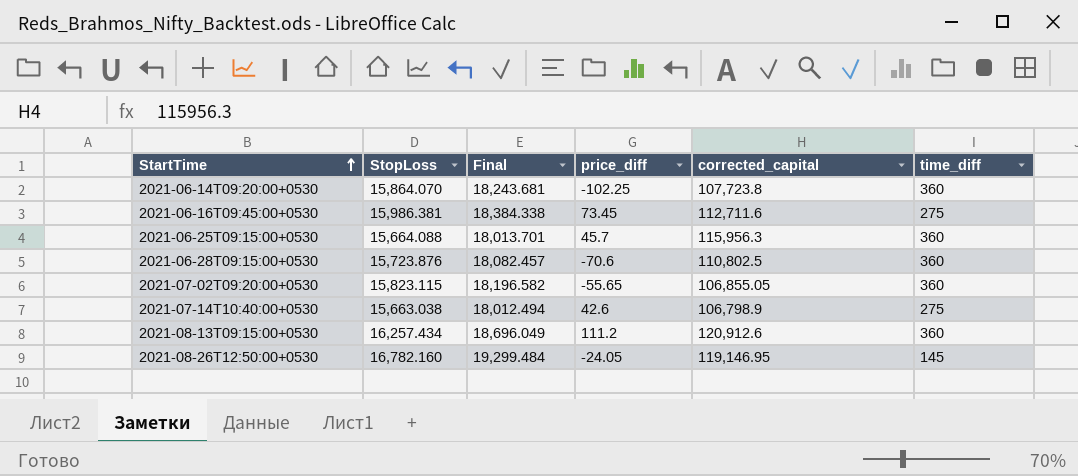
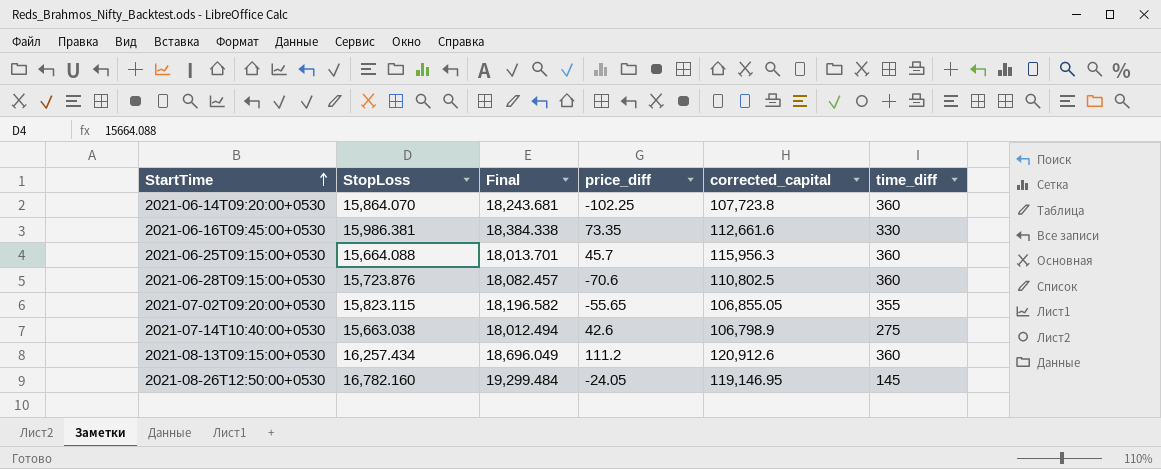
2021-06-16T09:45:00+0530 | price_diff: 73.45 -> 73.35
2021-06-16T09:45:00+0530 | corrected_capital: 112,711.6 -> 112,661.6
2021-06-16T09:45:00+0530 | time_diff: 275 -> 330
2021-07-02T09:20:00+0530 | time_diff: 360 -> 355

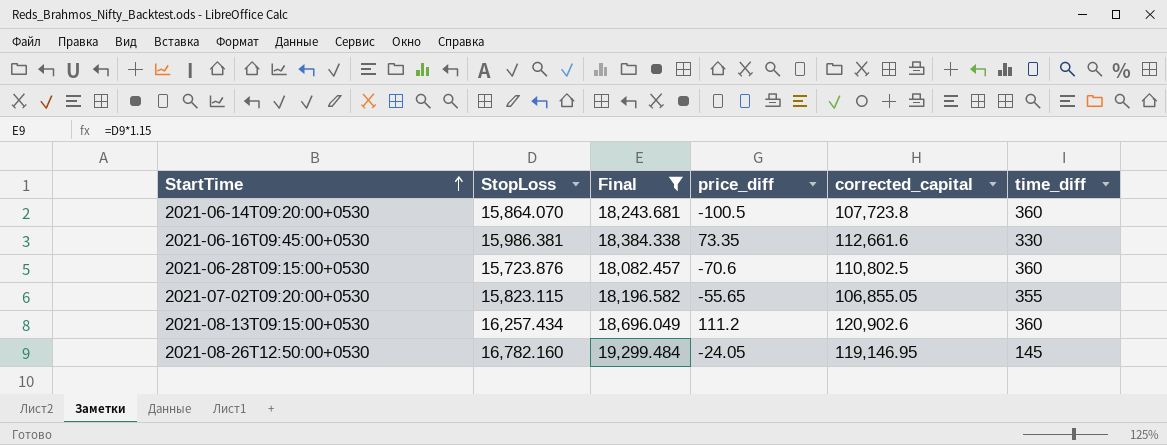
filter: none -> Final >= 18,082.457
2021-06-14T09:20:00+0530 | price_diff: -102.25 -> -100.5
2021-08-13T09:15:00+0530 | corrected_capital: 120,912.6 -> 120,902.6

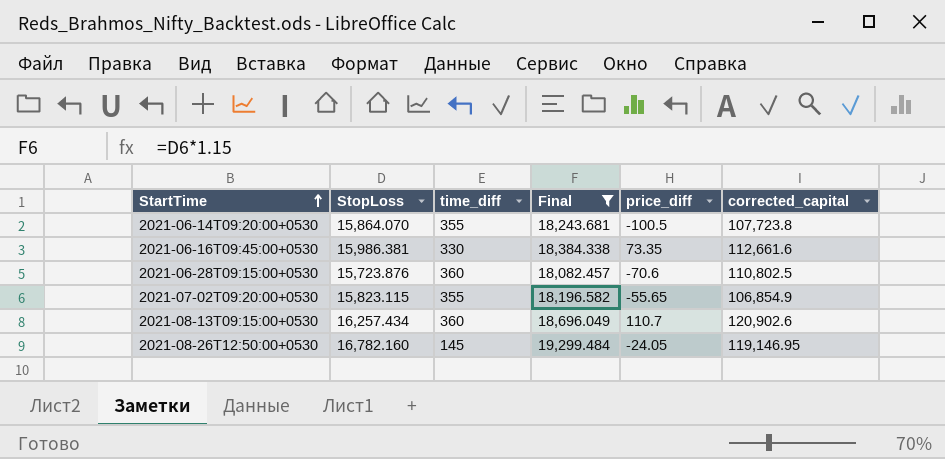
column time_diff | position: 6 -> 3
2021-06-14T09:20:00+0530 | time_diff: 360 -> 355
2021-07-02T09:20:00+0530 | corrected_capital: 106,855.05 -> 106,854.9
2021-08-13T09:15:00+0530 | price_diff: 111.2 -> 110.7

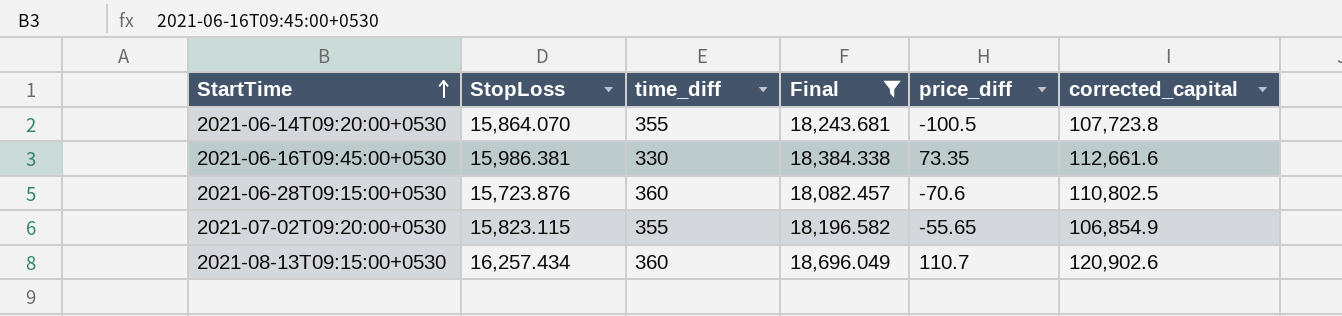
row 2021-08-26T12:50:00+0530: 16,782.160 | 145 | 19,299.484 | -24.05 | 119,146.95 -> none

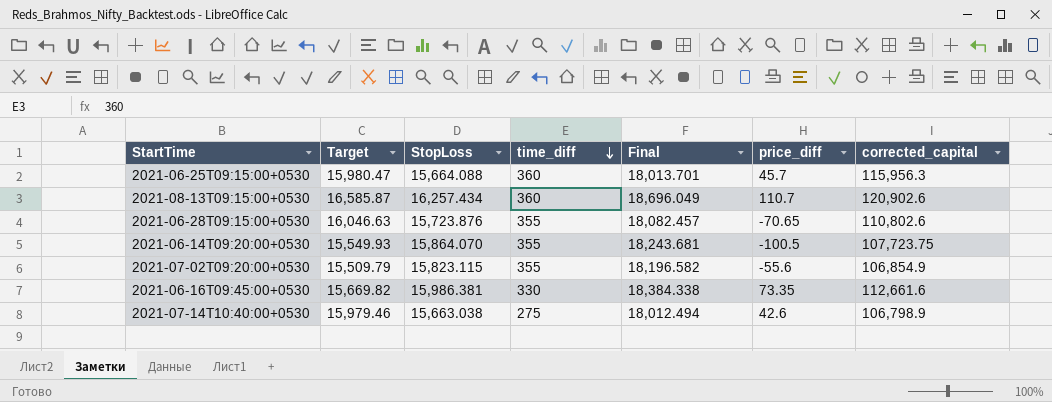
filter: Final >= 18,082.457 -> none
row order: StartTime ascending -> time_diff descending
column Target | position: none -> 2
2021-06-28T09:15:00+0530 | time_diff: 360 -> 355
2021-06-28T09:15:00+0530 | price_diff: -70.6 -> -70.65
2021-06-28T09:15:00+0530 | corrected_capital: 110,802.5 -> 110,802.6
2021-06-14T09:20:00+0530 | corrected_capital: 107,723.8 -> 107,723.75
2021-07-02T09:20:00+0530 | price_diff: -55.65 -> -55.6

